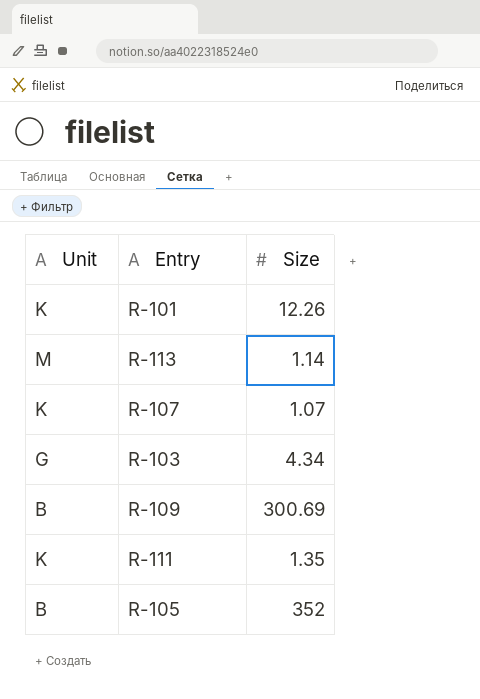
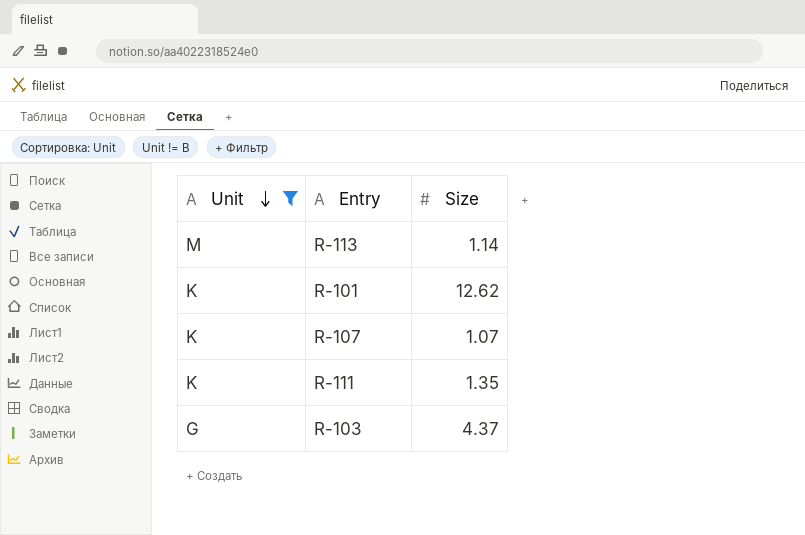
filter: none -> Unit != B
row order: none -> Unit descending
R-101 | Size: 12.26 -> 12.62
R-103 | Size: 4.34 -> 4.37

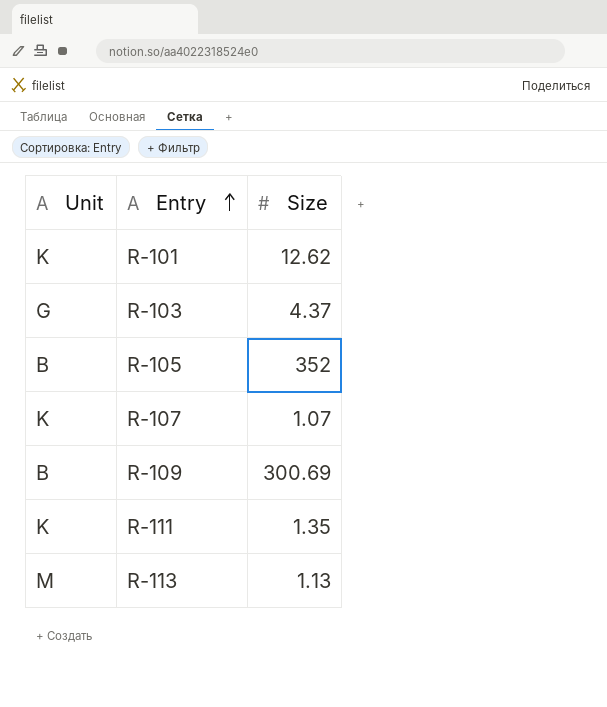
filter: Unit != B -> none
row order: Unit descending -> Entry ascending
R-113 | Size: 1.14 -> 1.13

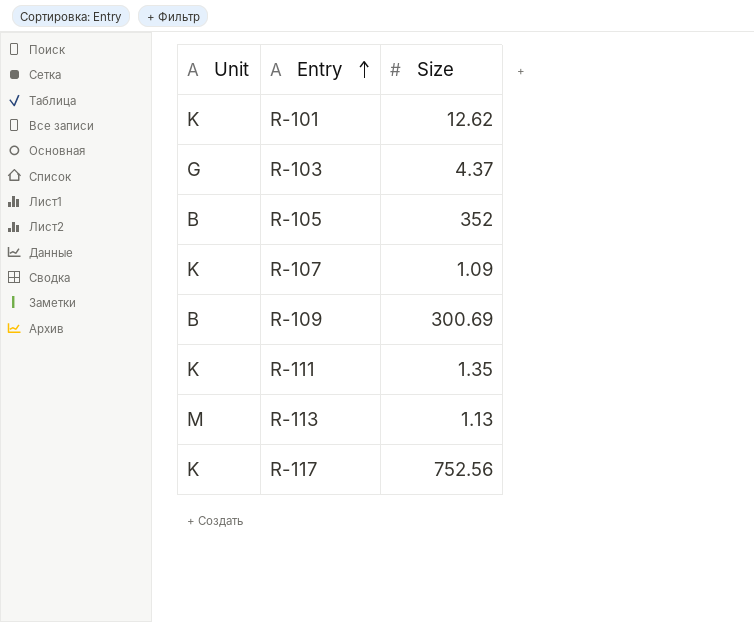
R-107 | Size: 1.07 -> 1.09
row R-117: none -> K | 752.56

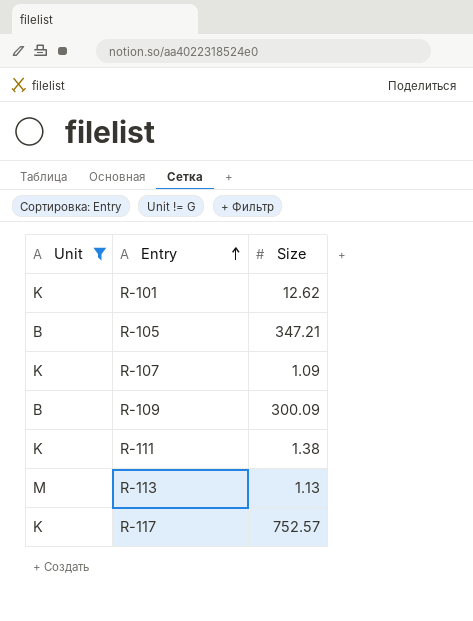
filter: none -> Unit != G
R-105 | Size: 352 -> 347.21
R-109 | Size: 300.69 -> 300.09
R-111 | Size: 1.35 -> 1.38
R-117 | Size: 752.56 -> 752.57

